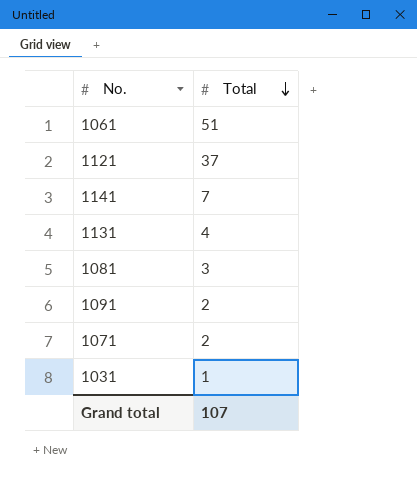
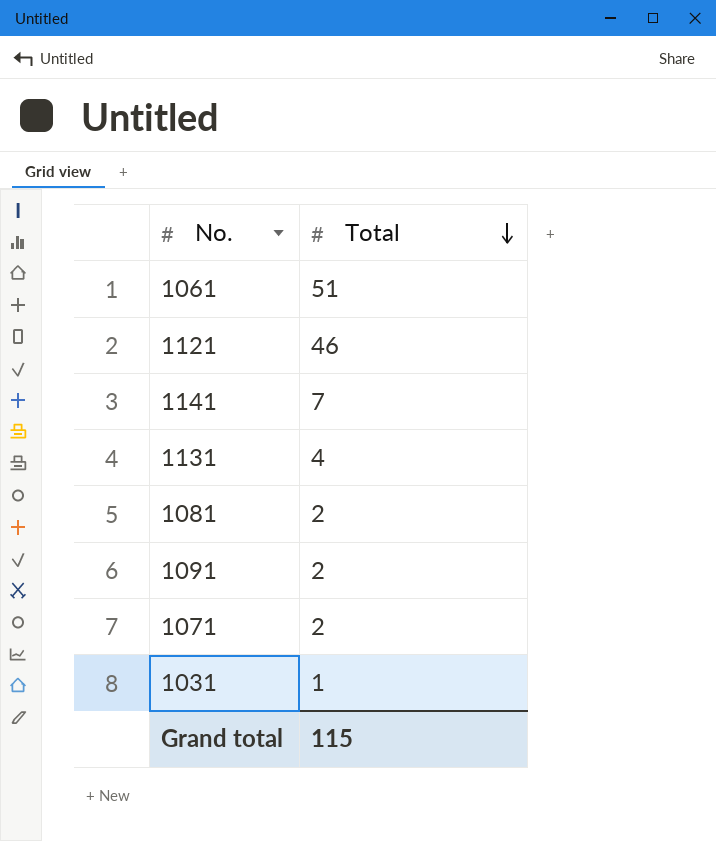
1121 | Total: 37 -> 46
1081 | Total: 3 -> 2
Grand total | Total: 107 -> 115

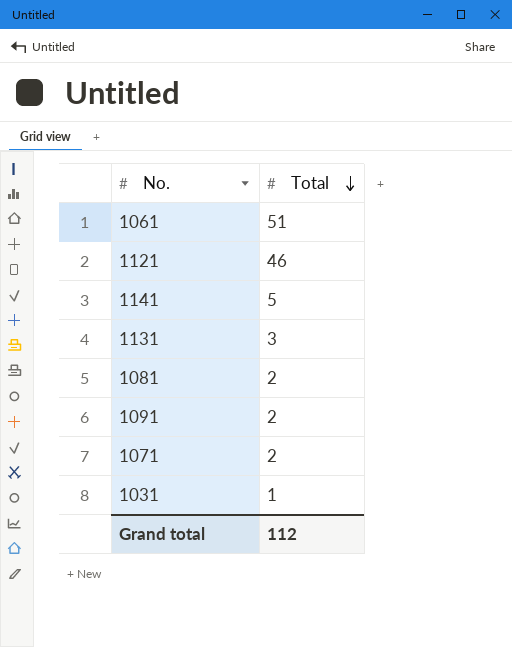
1141 | Total: 7 -> 5
1131 | Total: 4 -> 3
Grand total | Total: 115 -> 112

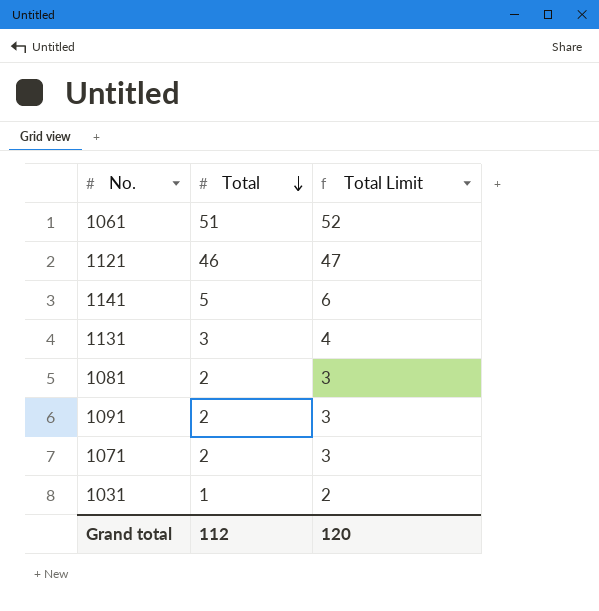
column Total Limit | formula: none -> [Total] + 1

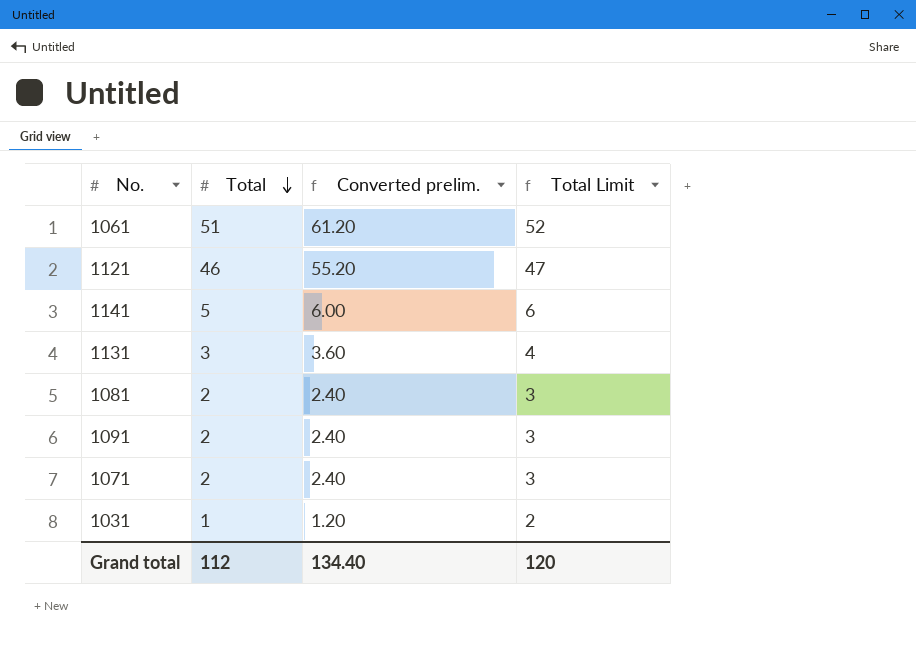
column Converted prelim. | formula: none -> [Total] * 1.2

